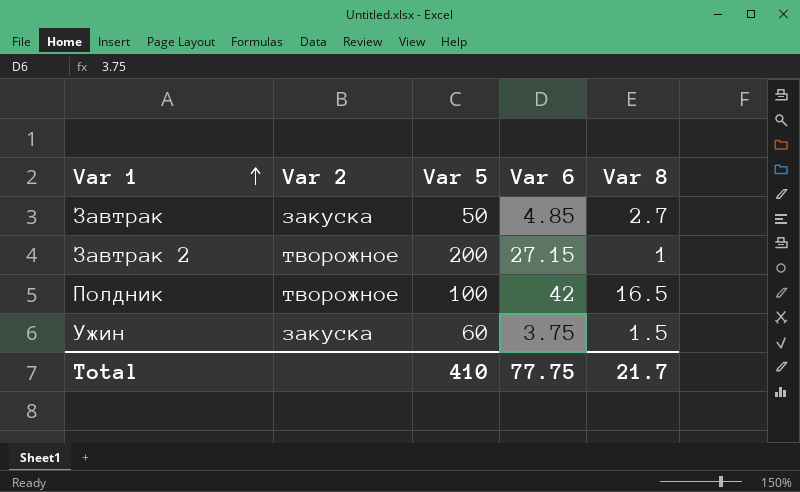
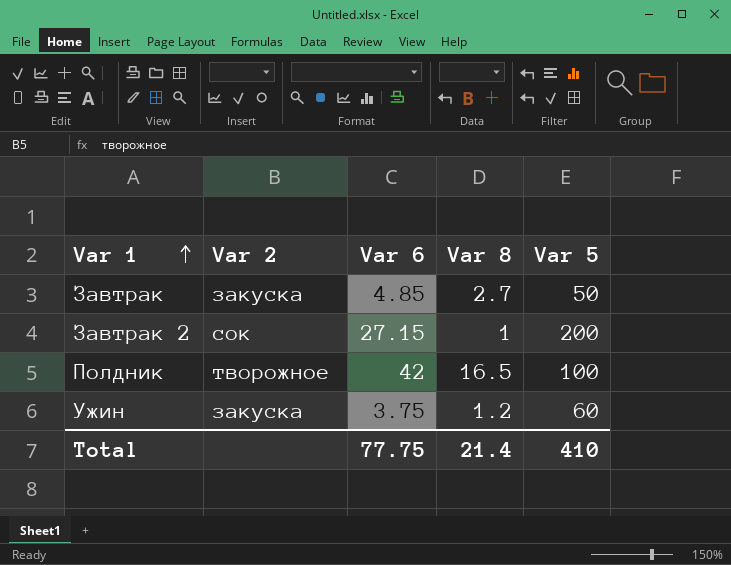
column Var 5 | position: 3 -> 5
Завтрак 2 | Var 2: творожное -> сок
Ужин | Var 8: 1.5 -> 1.2
Total | Var 8: 21.7 -> 21.4

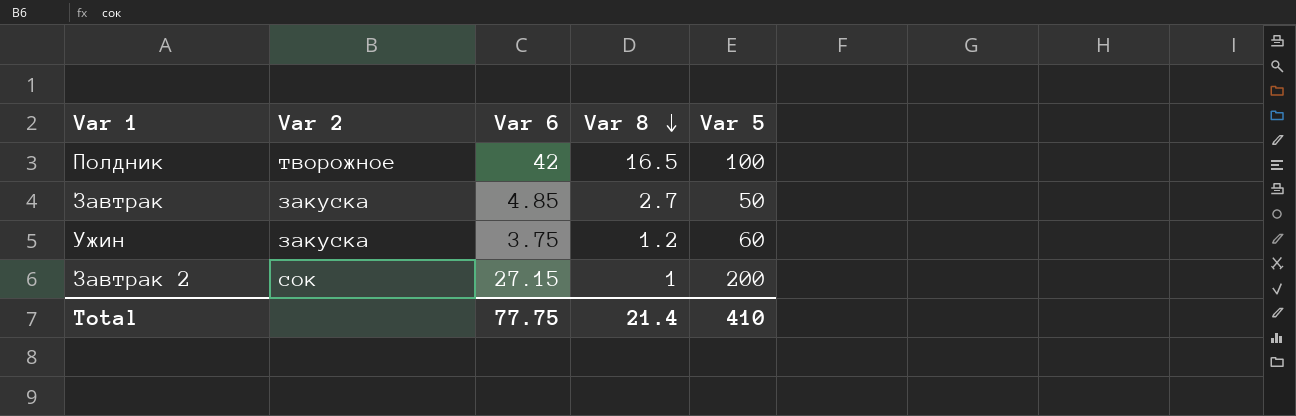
row order: Var 1 ascending -> Var 8 descending

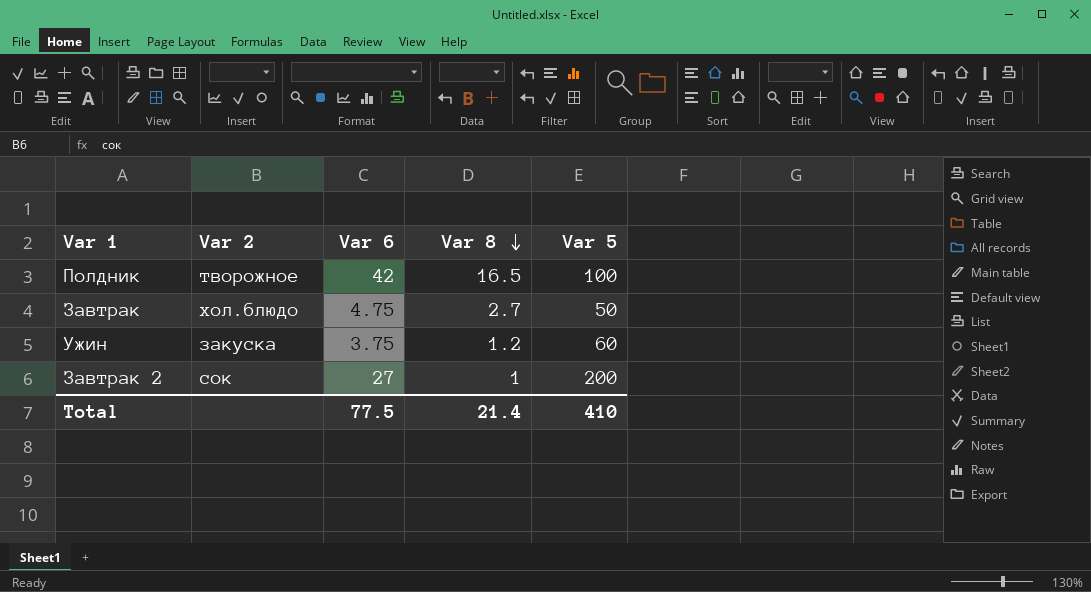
Завтрак | Var 2: закуска -> хол.блюдо
Завтрак | Var 6: 4.85 -> 4.75
Завтрак 2 | Var 6: 27.15 -> 27
Total | Var 6: 77.75 -> 77.5

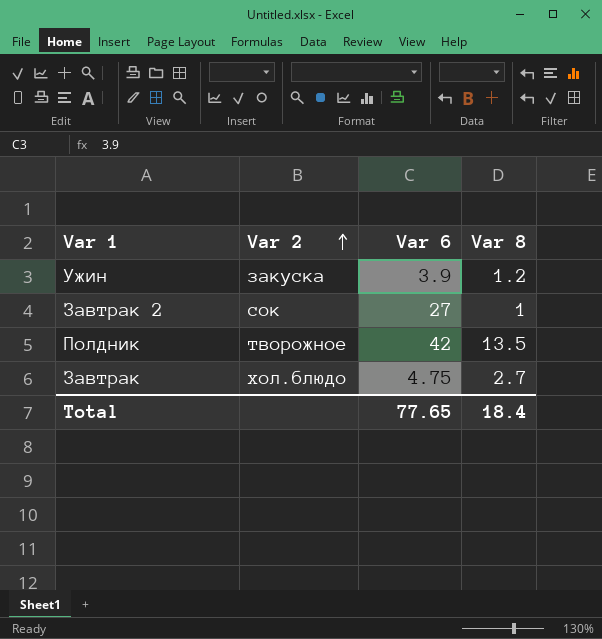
row order: Var 8 descending -> Var 2 ascending
column Var 5 | position: 5 -> none
Ужин | Var 6: 3.75 -> 3.9
Полдник | Var 8: 16.5 -> 13.5
Total | Var 6: 77.5 -> 77.65
Total | Var 8: 21.4 -> 18.4

